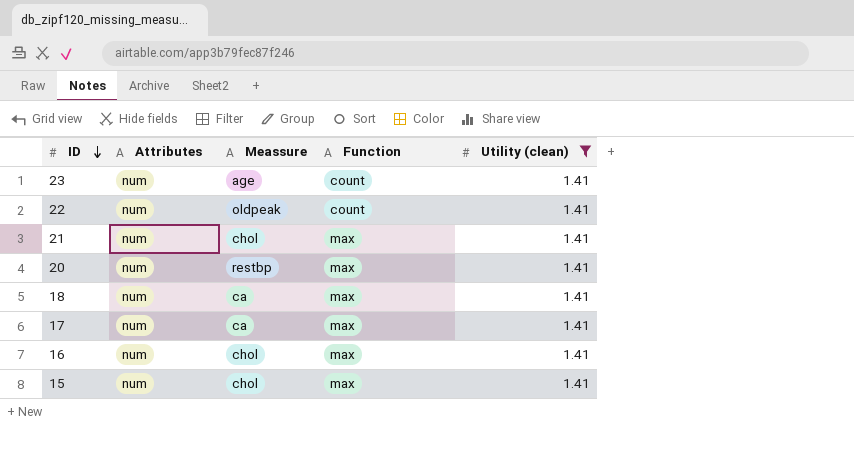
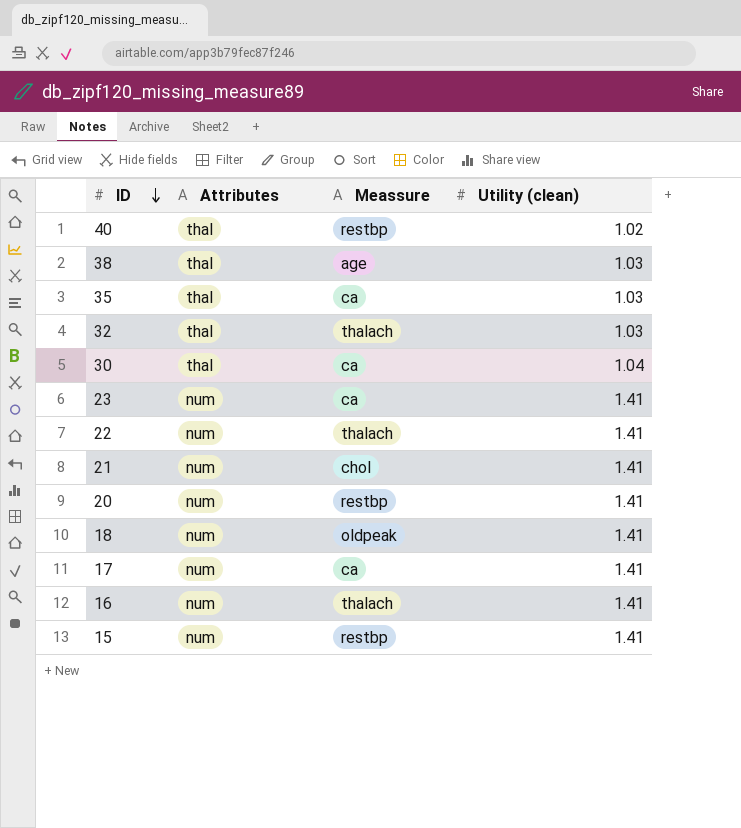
filter: Utility (clean) = 1.41 -> none
column Function | position: 4 -> none
23 | Meassure: age -> ca
22 | Meassure: oldpeak -> thalach
18 | Meassure: ca -> oldpeak
16 | Meassure: chol -> thalach
15 | Meassure: chol -> restbp

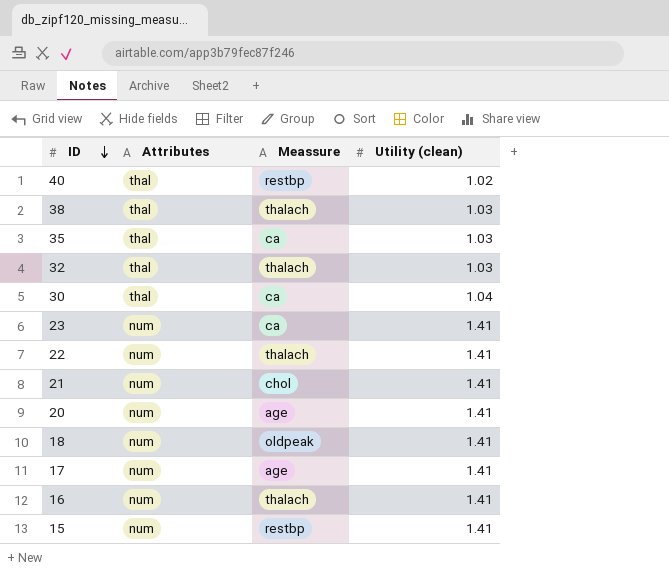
38 | Meassure: age -> thalach
20 | Meassure: restbp -> age
17 | Meassure: ca -> age

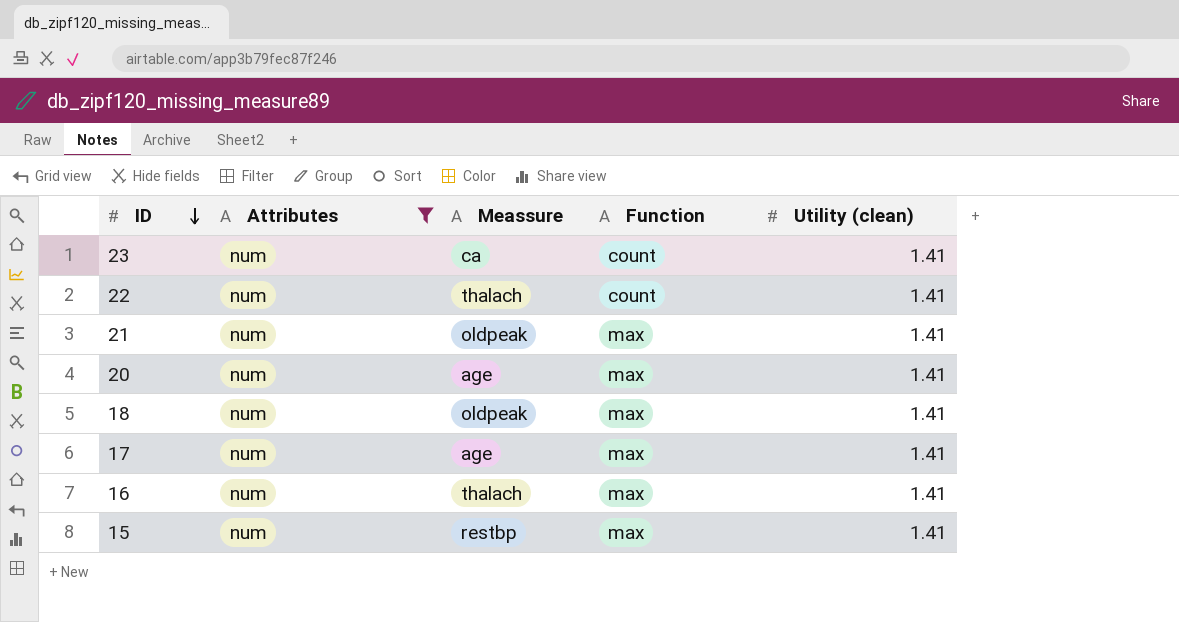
filter: none -> Attributes = num
column Function | position: none -> 4
21 | Meassure: chol -> oldpeak

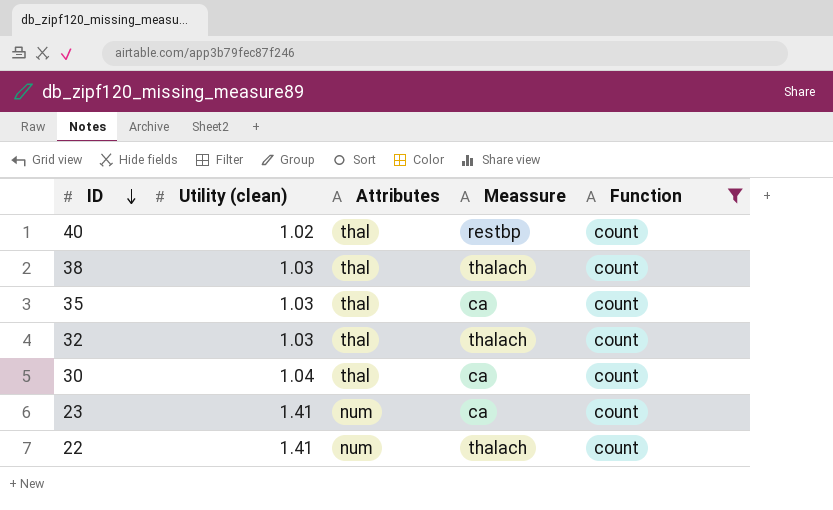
filter: Attributes = num -> Function = count
column Utility (clean) | position: 5 -> 2

